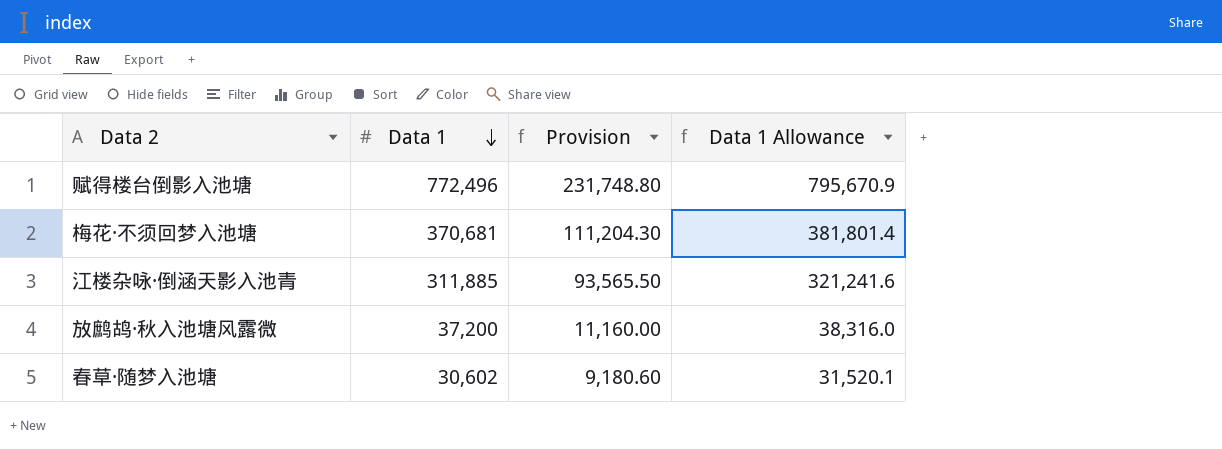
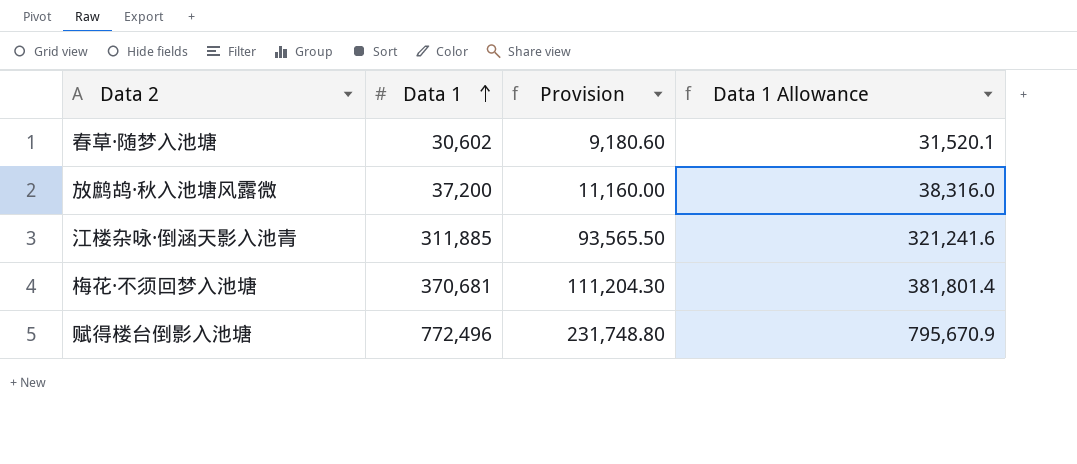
row order: Data 1 descending -> Data 1 ascending

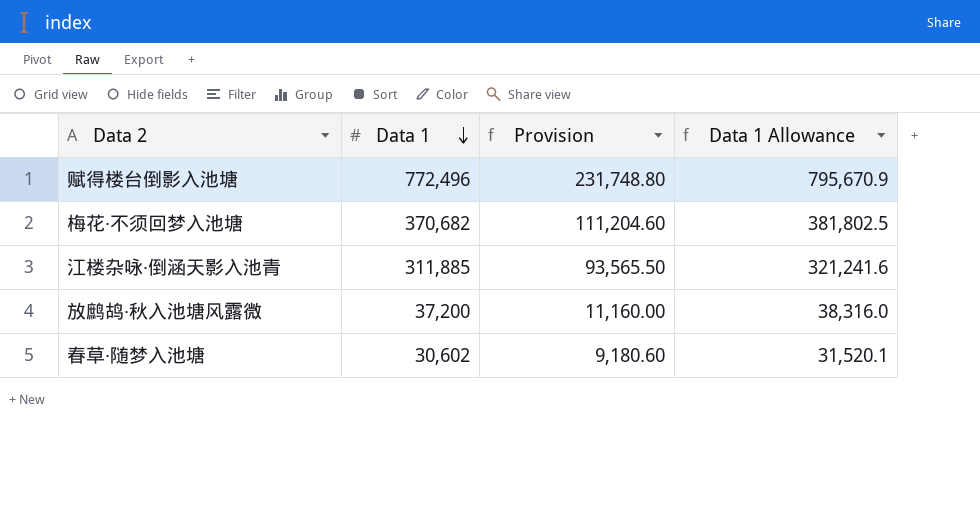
row order: Data 1 ascending -> Data 1 descending
梅花·不须回梦入池塘 | Data 1: 370,681 -> 370,682
梅花·不须回梦入池塘 | Provision: 111,204.30 -> 111,204.60
梅花·不须回梦入池塘 | Data 1 Allowance: 381,801.4 -> 381,802.5

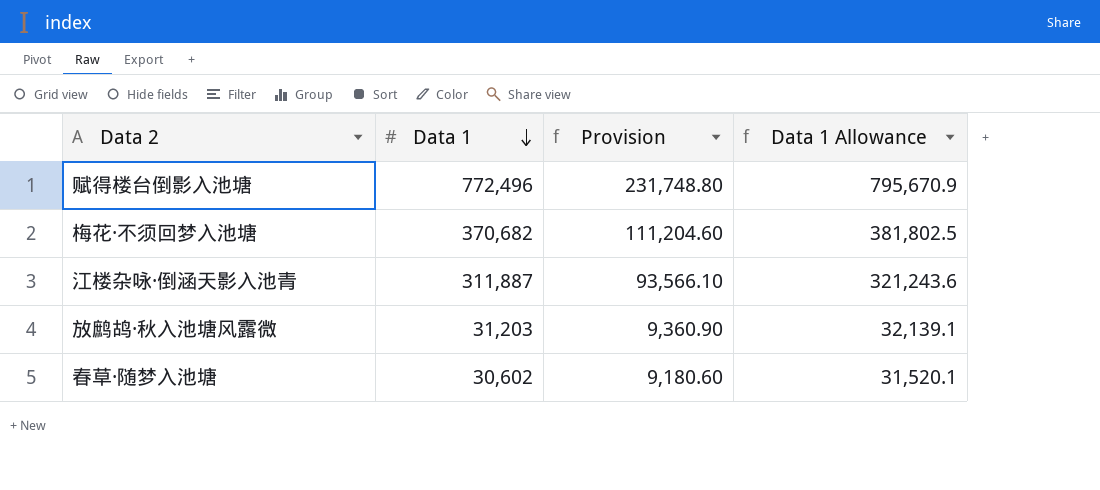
江楼杂咏·倒涵天影入池青 | Data 1: 311,885 -> 311,887
江楼杂咏·倒涵天影入池青 | Provision: 93,565.50 -> 93,566.10
江楼杂咏·倒涵天影入池青 | Data 1 Allowance: 321,241.6 -> 321,243.6
放鹧鸪·秋入池塘风露微 | Data 1: 37,200 -> 31,203
放鹧鸪·秋入池塘风露微 | Provision: 11,160.00 -> 9,360.90
放鹧鸪·秋入池塘风露微 | Data 1 Allowance: 38,316.0 -> 32,139.1

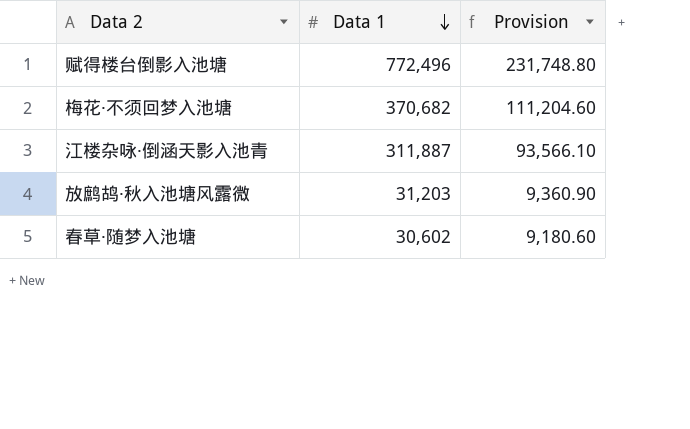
column Data 1 Allowance | formula: [Data 1] * 1.03 -> none

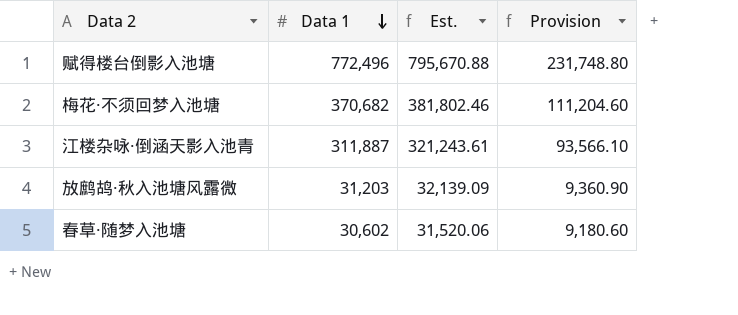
column Est. | formula: none -> [Data 1] * 1.03

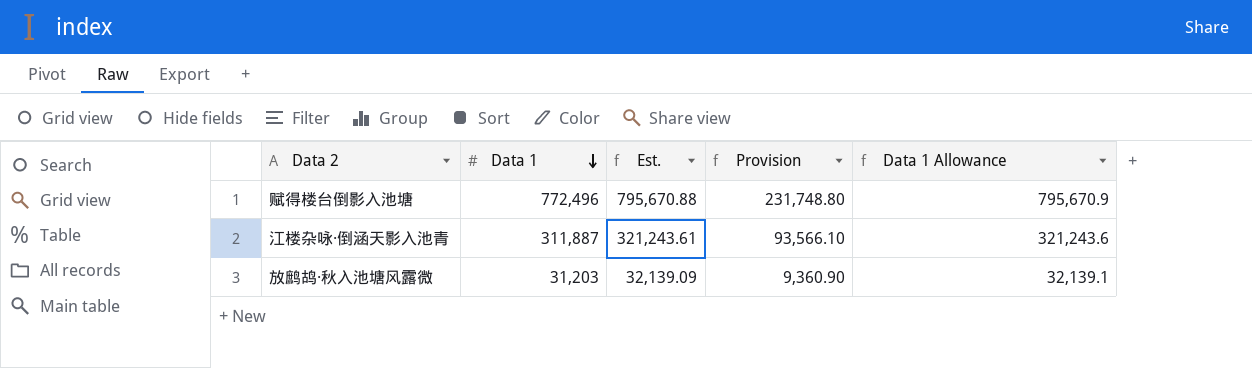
column Data 1 Allowance | formula: none -> [Data 1] * 1.03
row 梅花·不须回梦入池塘: 370,682 | 381,802.46 | 111,204.60 -> none
row 春草·随梦入池塘: 30,602 | 31,520.06 | 9,180.60 -> none

